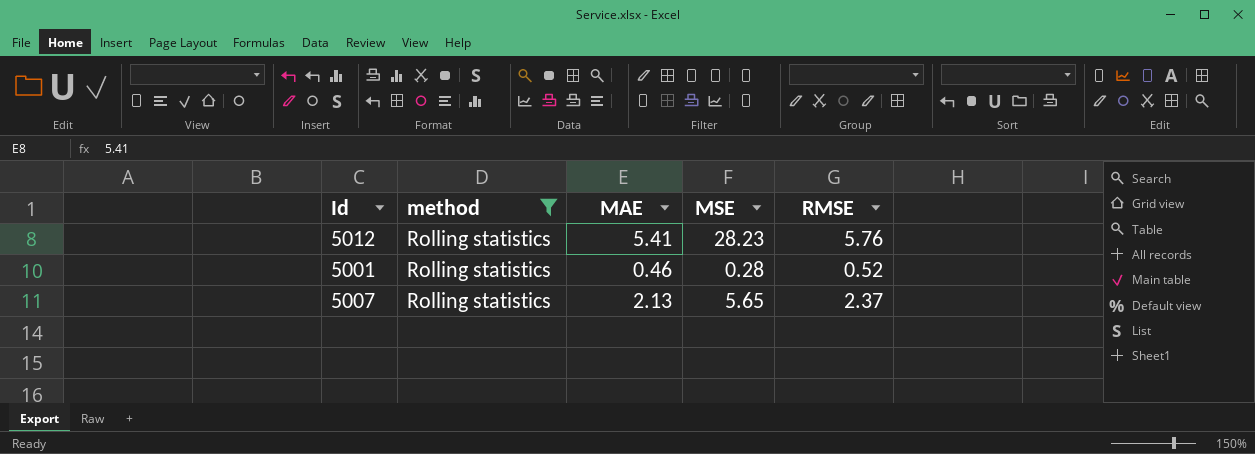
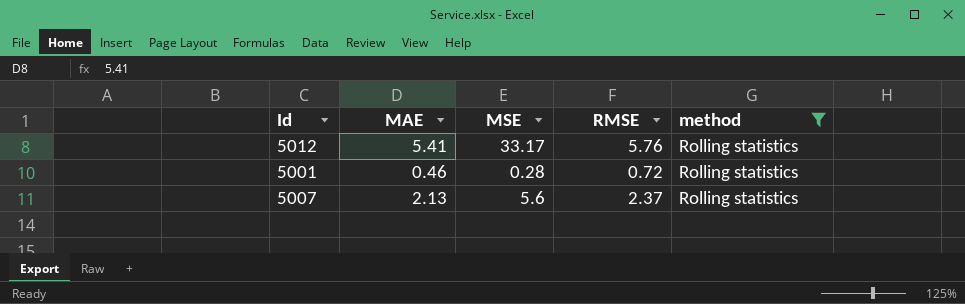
column method | position: 2 -> 5
5012 | MSE: 28.23 -> 33.17
5001 | RMSE: 0.52 -> 0.72
5007 | MSE: 5.65 -> 5.6

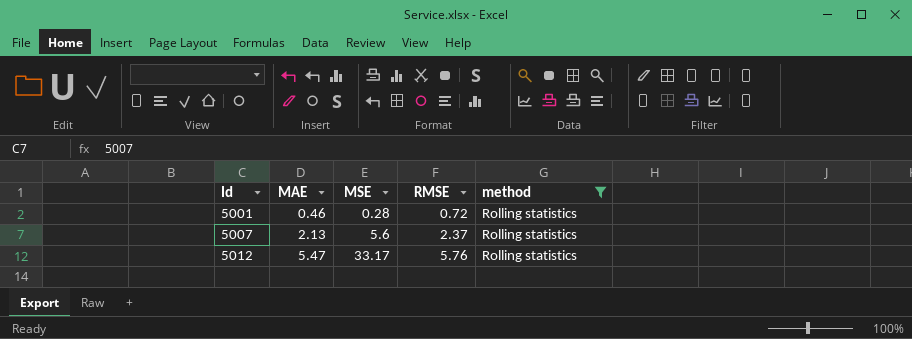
row order: none -> Id ascending
5012 | MAE: 5.41 -> 5.47

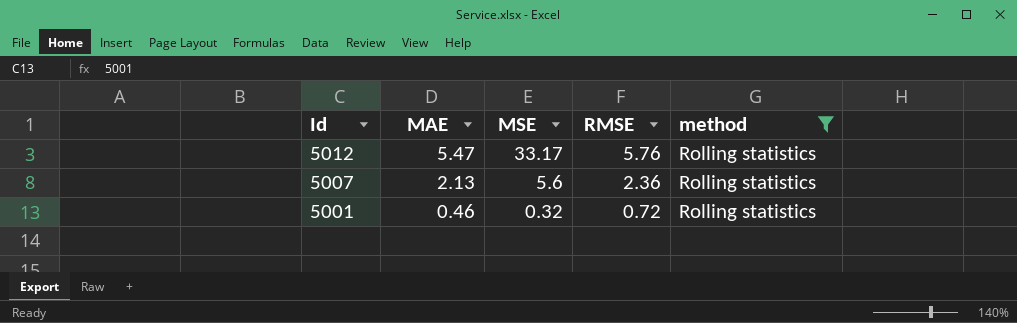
row order: Id ascending -> Id descending
5007 | RMSE: 2.37 -> 2.36
5001 | MSE: 0.28 -> 0.32

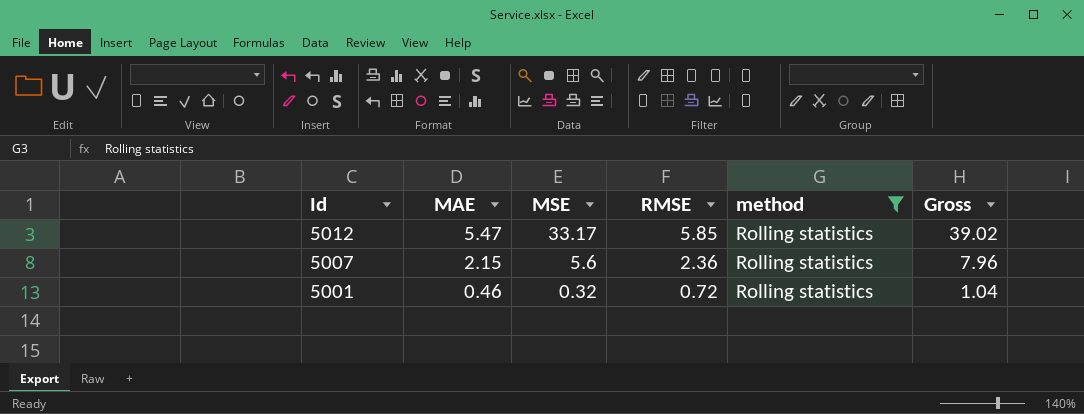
column Gross | formula: none -> [MSE] + [RMSE]
5012 | RMSE: 5.76 -> 5.85
5007 | MAE: 2.13 -> 2.15

